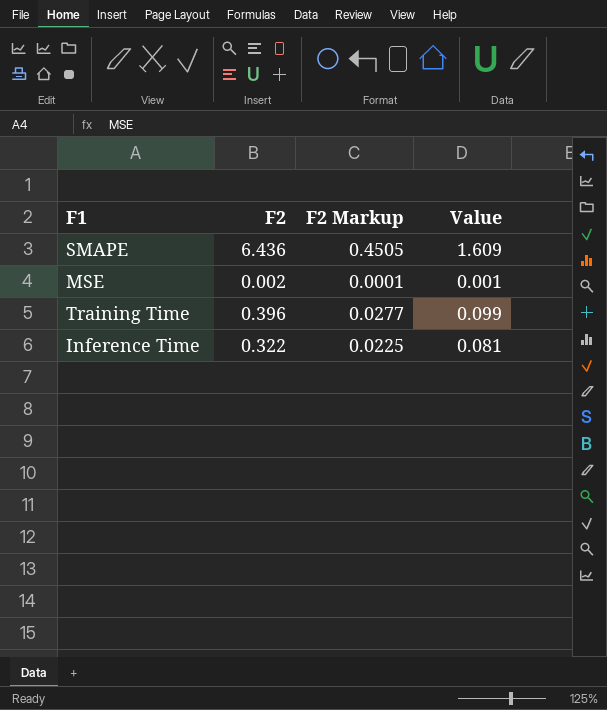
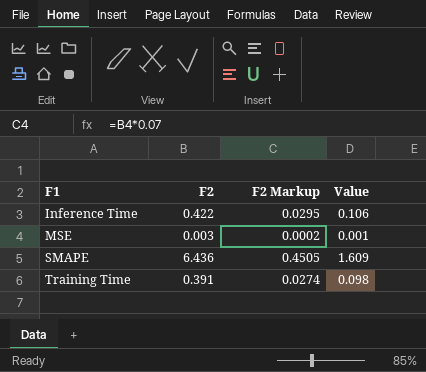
row order: none -> F1 ascending
Inference Time | F2: 0.322 -> 0.422
Inference Time | F2 Markup: 0.0225 -> 0.0295
Inference Time | Value: 0.081 -> 0.106
MSE | F2: 0.002 -> 0.003
MSE | F2 Markup: 0.0001 -> 0.0002
Training Time | F2: 0.396 -> 0.391
Training Time | F2 Markup: 0.0277 -> 0.0274
Training Time | Value: 0.099 -> 0.098

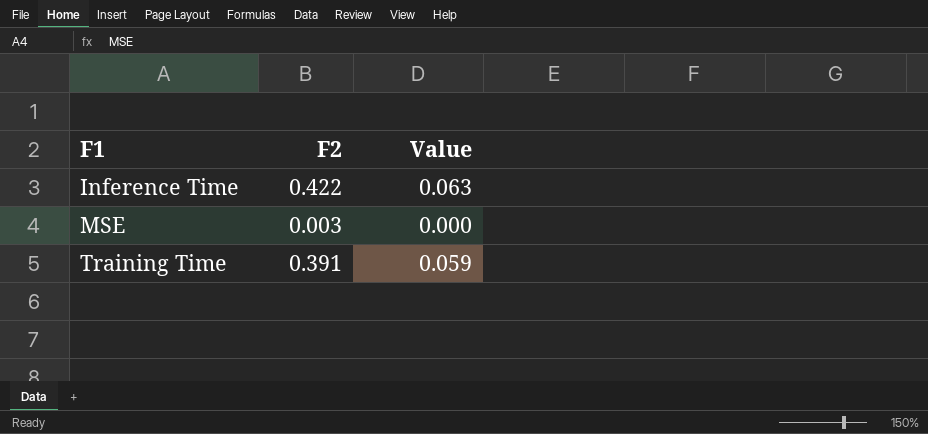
column F2 Markup | formula: [F2] * 0.07 -> none
column Value | formula: [F2] * 0.25 -> [F2] * 0.15
row SMAPE: 6.436 | 0.4505 | 1.609 -> none

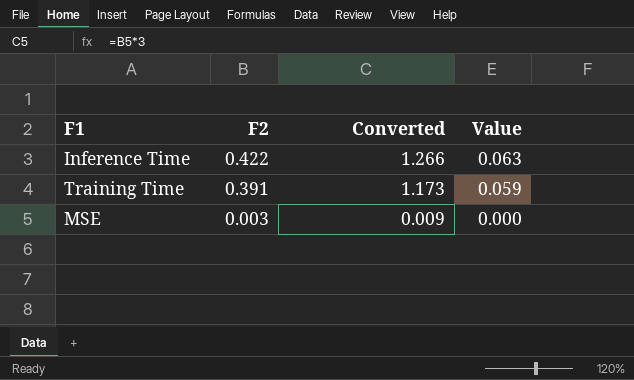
row order: F1 ascending -> F2 descending
column Converted | formula: none -> [F2] * 3

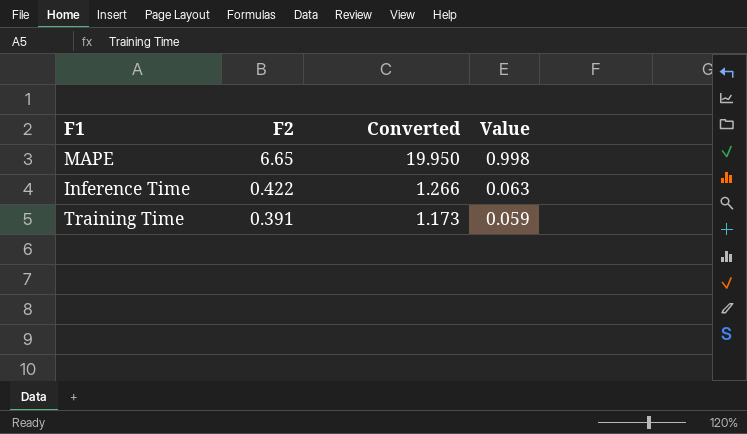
row MSE: 0.003 | 0.009 | 0.000 -> none
row MAPE: none -> 6.65 | 19.950 | 0.998

